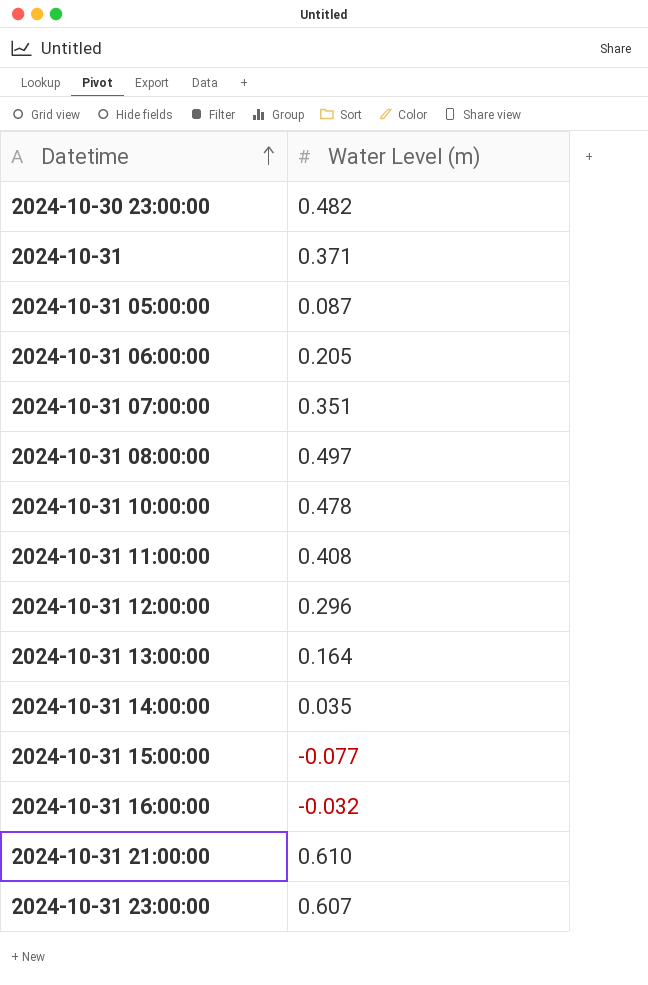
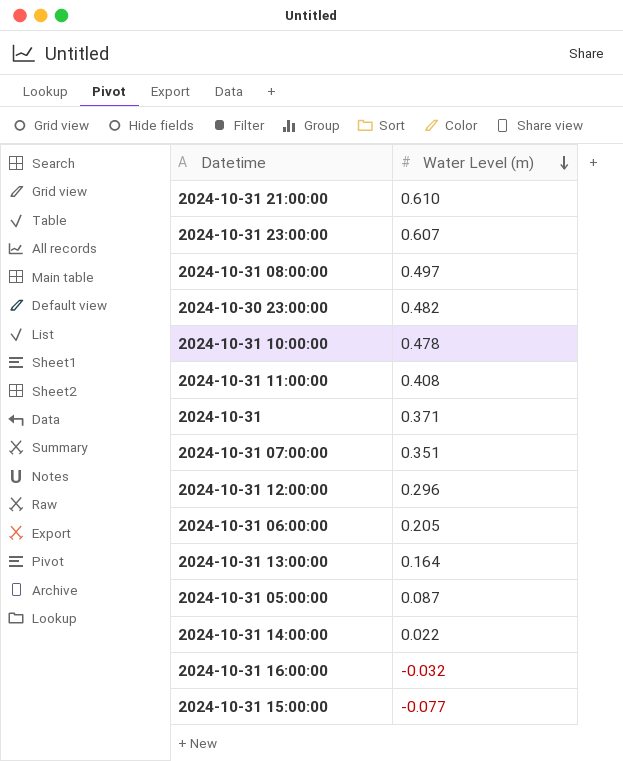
row order: Datetime ascending -> Water Level (m) descending
2024-10-31 14:00:00 | Water Level (m): 0.035 -> 0.022

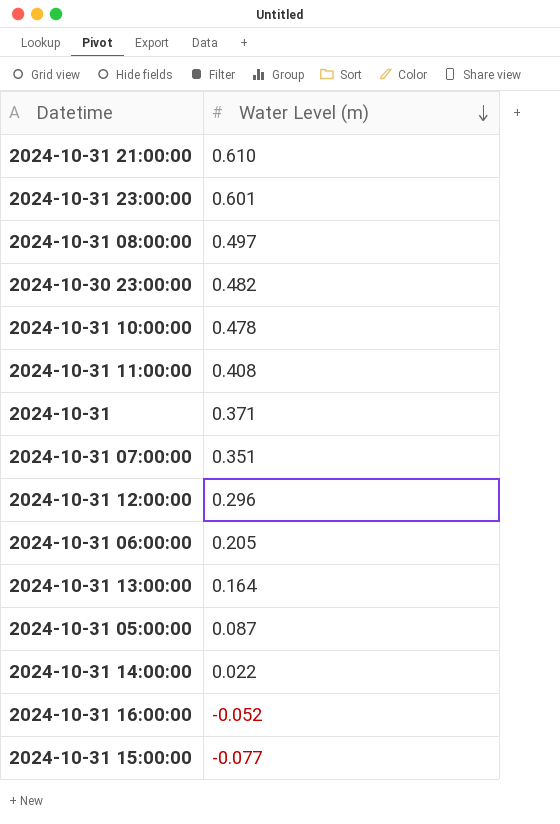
2024-10-31 23:00:00 | Water Level (m): 0.607 -> 0.601
2024-10-31 16:00:00 | Water Level (m): -0.032 -> -0.052

